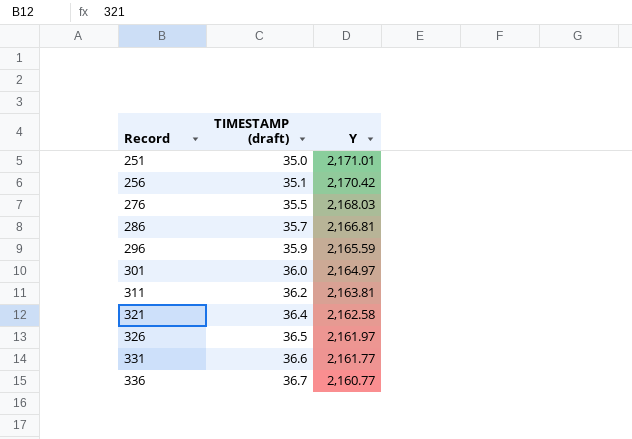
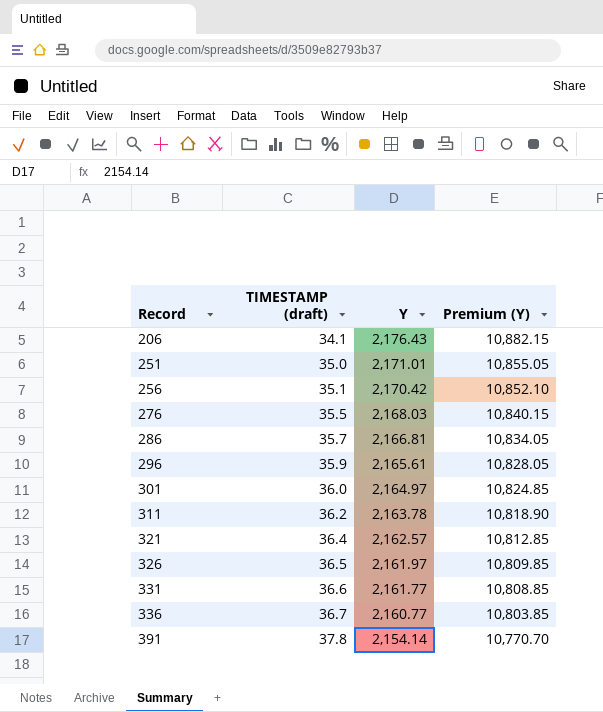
column Premium (Y) | formula: none -> [Y] * 5
row 206: none -> 34.1 | 2,176.43 | 10,882.15
296 | Y: 2,165.59 -> 2,165.61
311 | Y: 2,163.81 -> 2,163.78
321 | Y: 2,162.58 -> 2,162.57
row 391: none -> 37.8 | 2,154.14 | 10,770.70

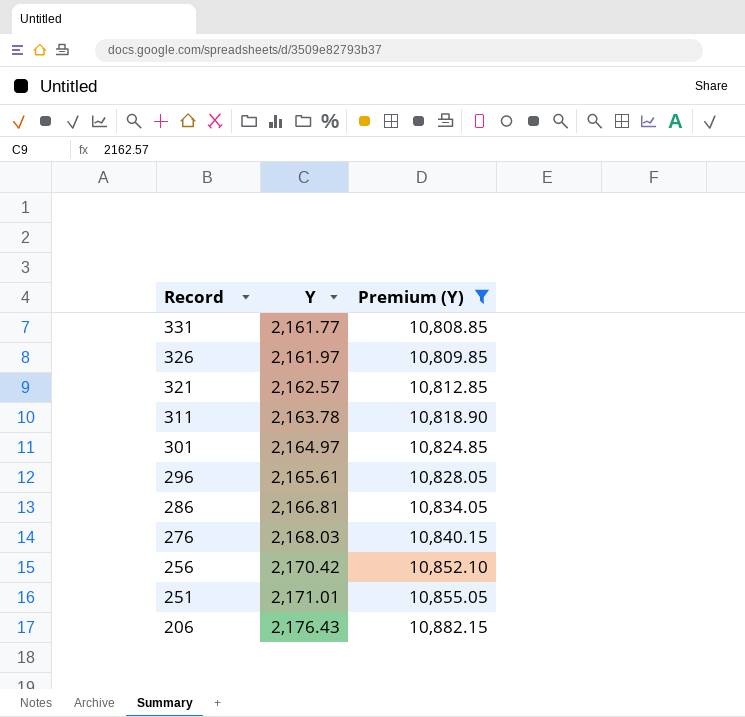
filter: none -> Premium (Y) >= 10,808.85
row order: Record ascending -> Record descending
column TIMESTAMP (draft) | position: 2 -> none

